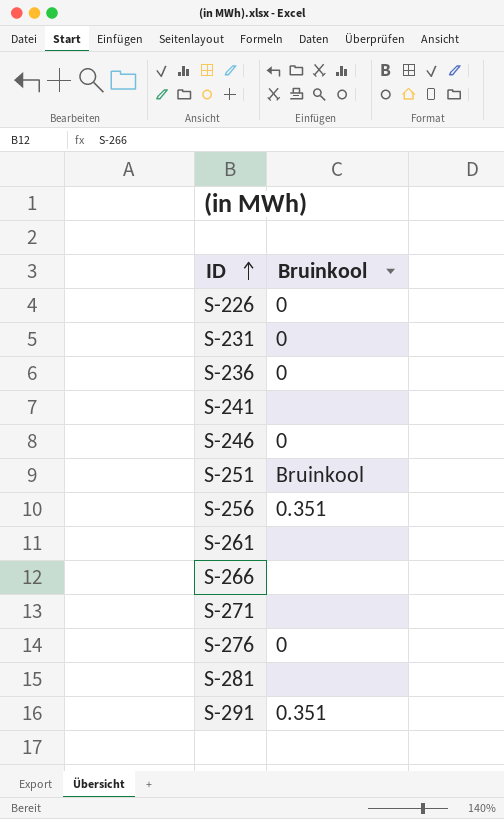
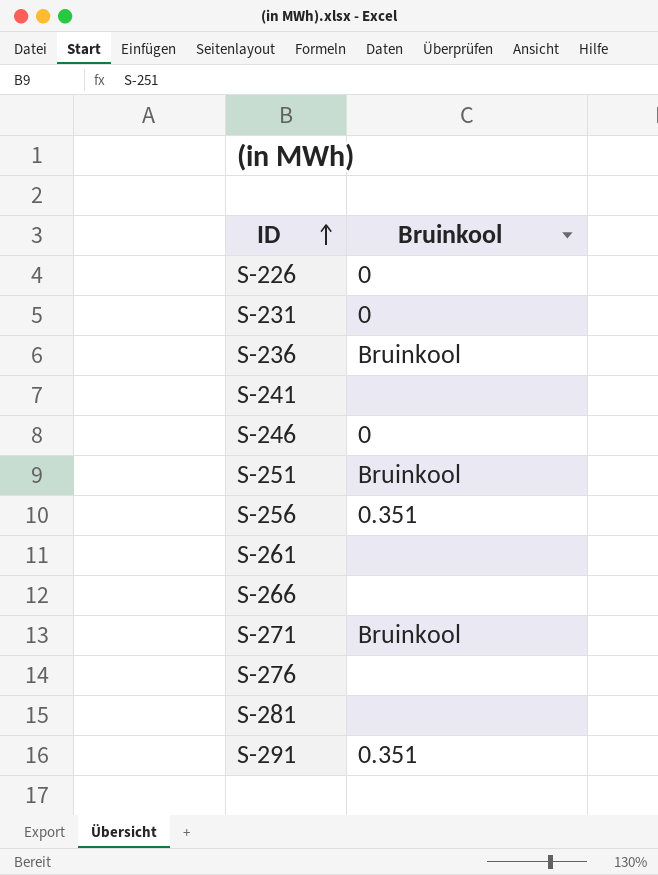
S-236 | Bruinkool: 0 -> Bruinkool
S-271 | Bruinkool: none -> Bruinkool
S-276 | Bruinkool: 0 -> none

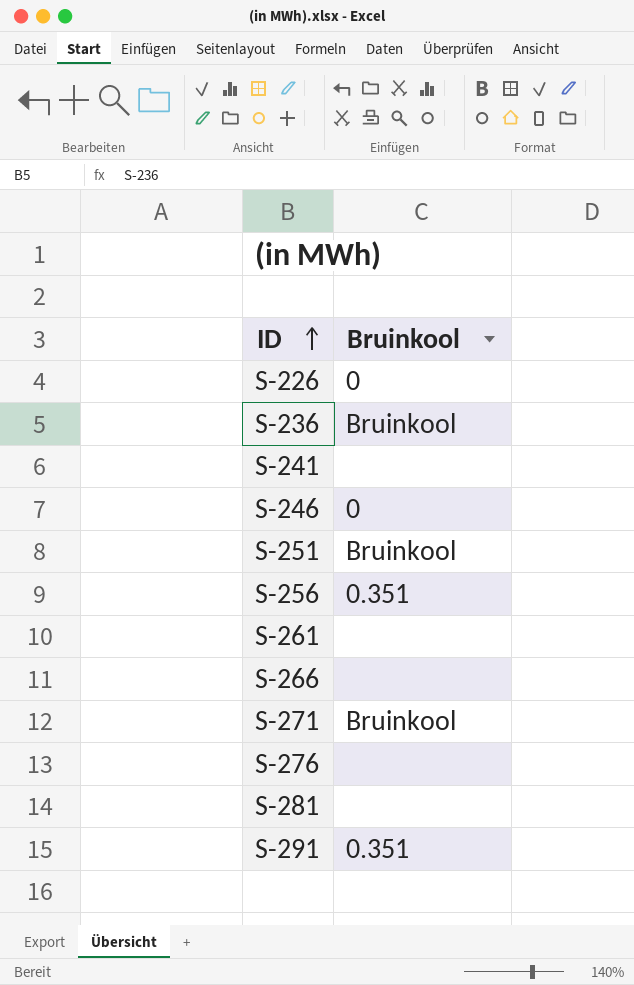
row S-231: 0 -> none

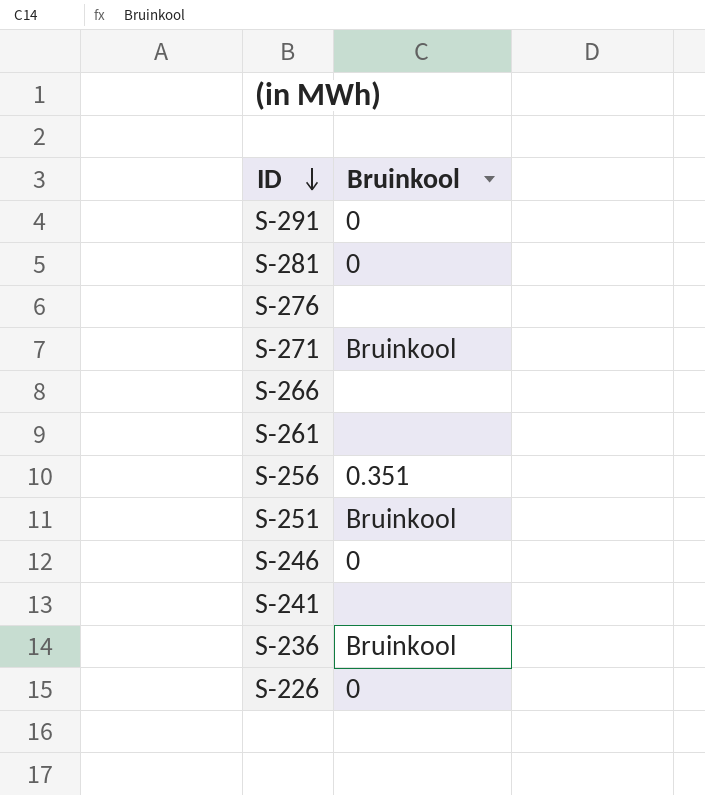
row order: ID ascending -> ID descending
S-291 | Bruinkool: 0.351 -> 0
S-281 | Bruinkool: none -> 0

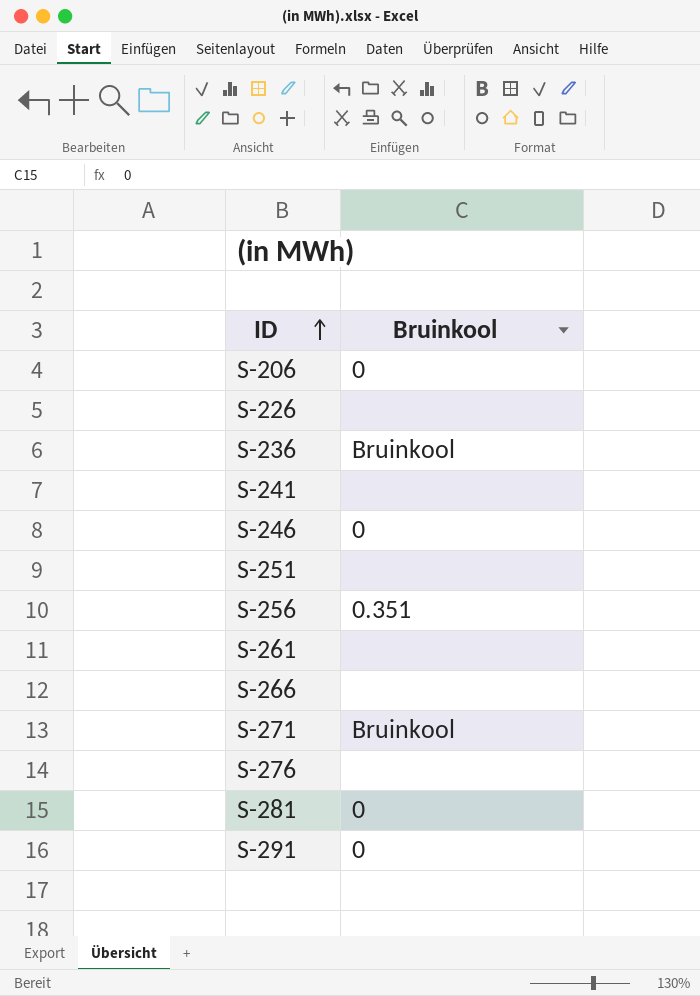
row order: ID descending -> ID ascending
row S-206: none -> 0
S-226 | Bruinkool: 0 -> none
S-251 | Bruinkool: Bruinkool -> none

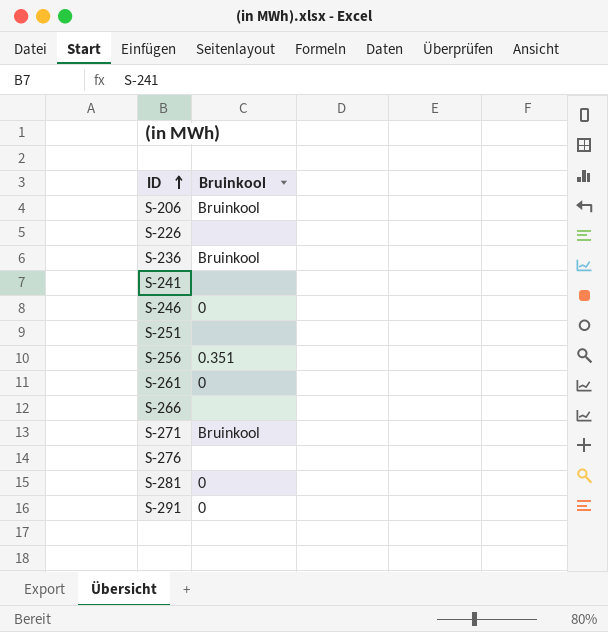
S-206 | Bruinkool: 0 -> Bruinkool
S-261 | Bruinkool: none -> 0

